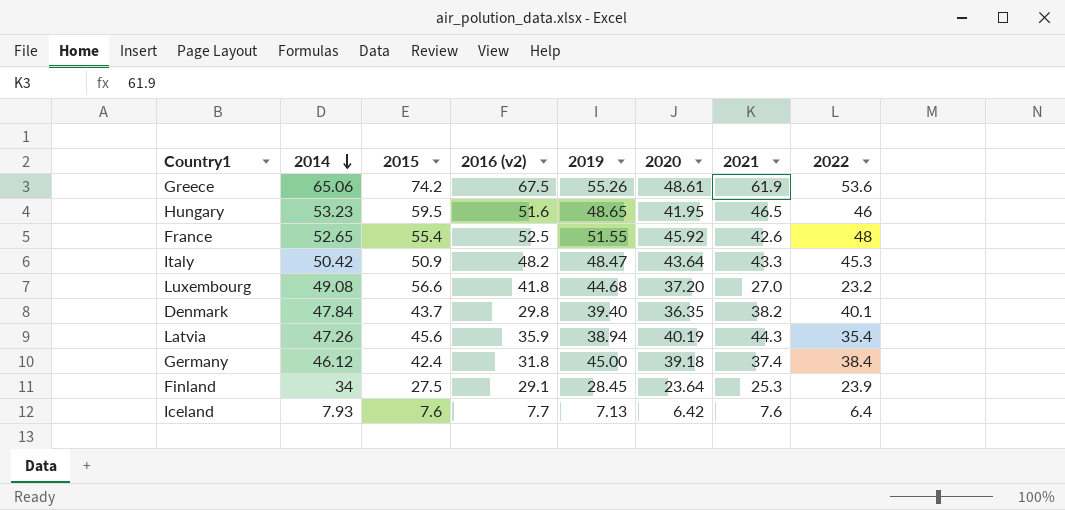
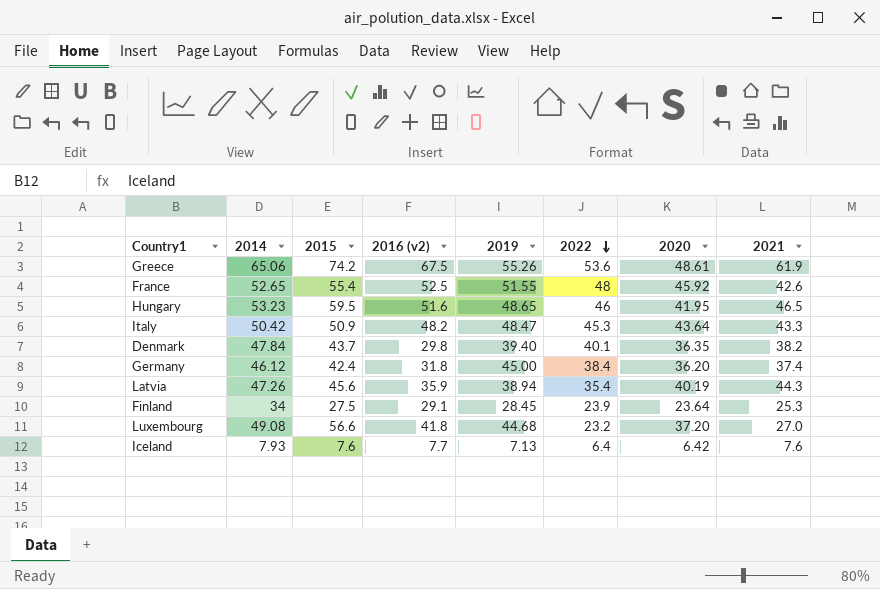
row order: 2014 descending -> 2022 descending
column 2022 | position: 8 -> 6
Germany | 2020: 39.18 -> 36.20

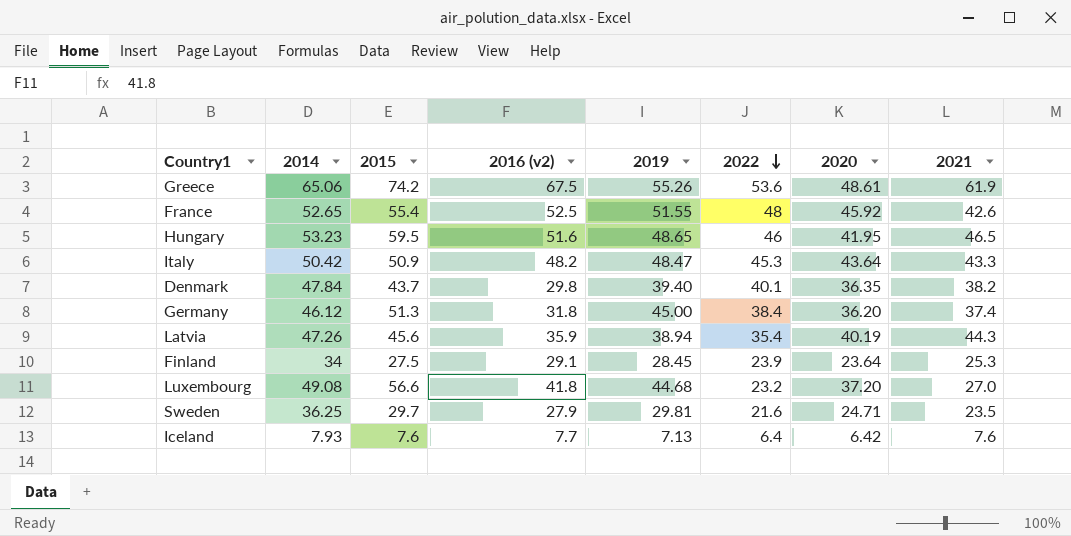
Germany | 2015: 42.4 -> 51.3
row Sweden: none -> 36.25 | 29.7 | 27.9 | 29.81 | 21.6 | 24.71 | 23.5

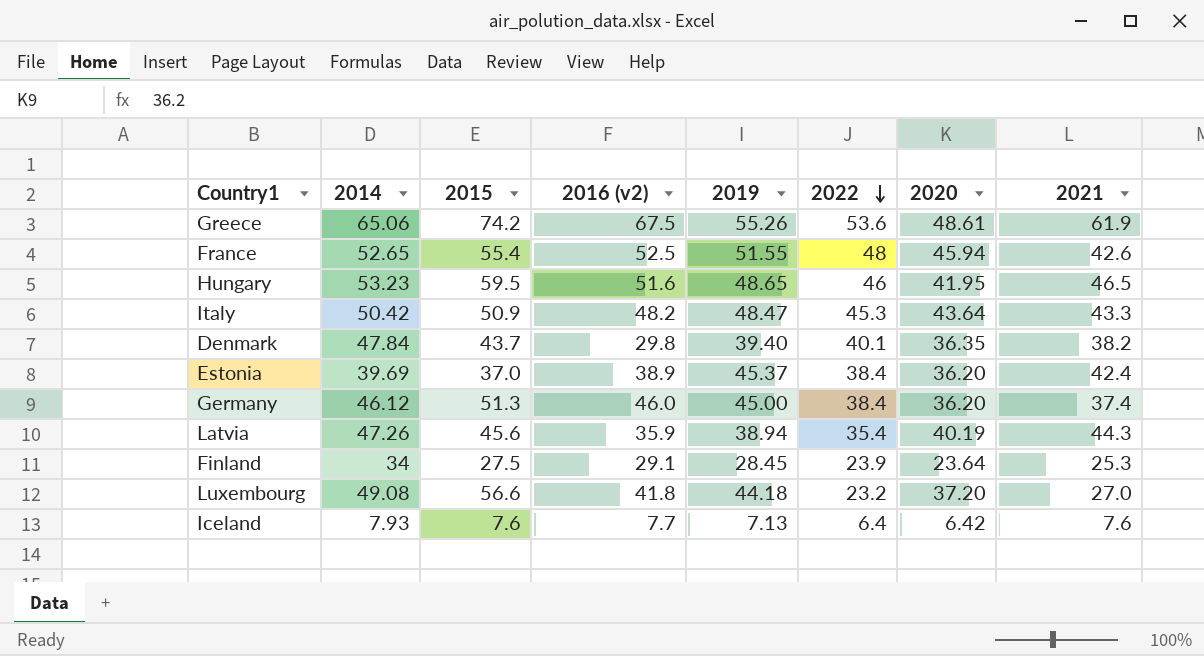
row Sweden: 36.25 | 29.7 | 27.9 | 29.81 | 21.6 | 24.71 | 23.5 -> none
France | 2020: 45.92 -> 45.94
row Estonia: none -> 39.69 | 37.0 | 38.9 | 45.37 | 38.4 | 36.20 | 42.4
Germany | 2016 (v2): 31.8 -> 46.0
Luxembourg | 2019: 44.68 -> 44.18

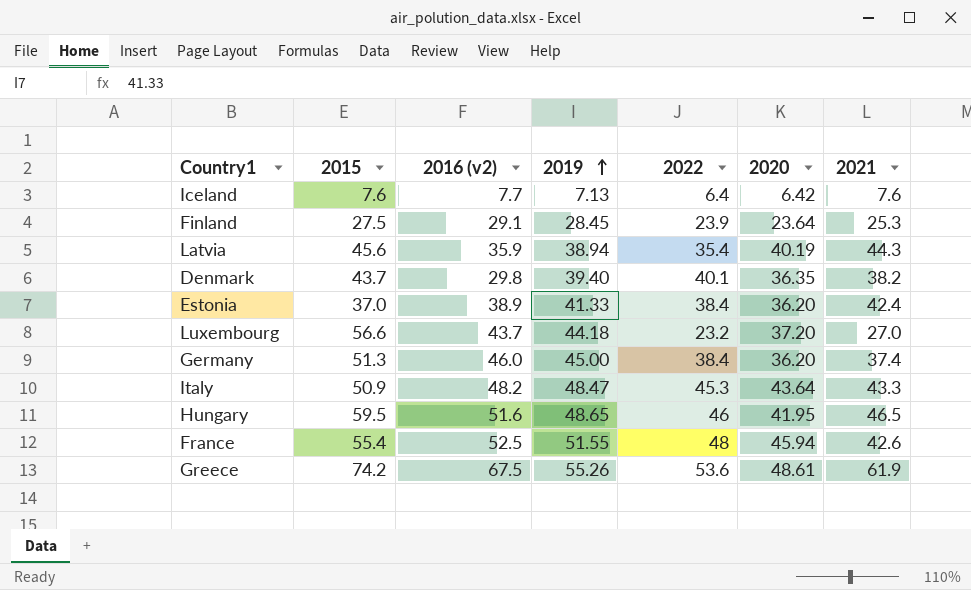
row order: 2022 descending -> 2019 ascending
column 2014 | position: 2 -> none
Estonia | 2019: 45.37 -> 41.33
Luxembourg | 2016 (v2): 41.8 -> 43.7

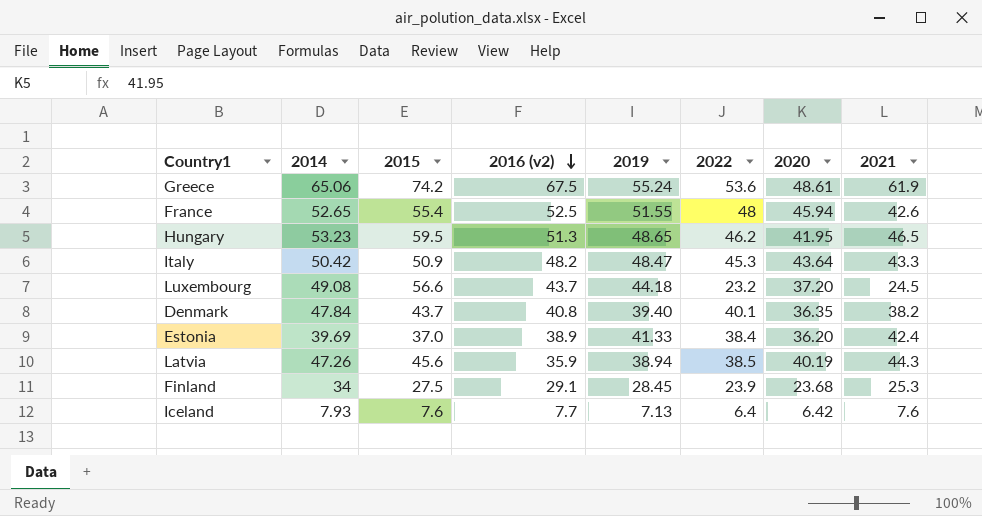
row order: 2019 ascending -> 2016 (v2) descending
column 2014 | position: none -> 2
row Germany: 51.3 | 46.0 | 45.00 | 38.4 | 36.20 | 37.4 -> none
Greece | 2019: 55.26 -> 55.24
Hungary | 2016 (v2): 51.6 -> 51.3
Hungary | 2022: 46 -> 46.2
Luxembourg | 2021: 27.0 -> 24.5
Denmark | 2016 (v2): 29.8 -> 40.8
Latvia | 2022: 35.4 -> 38.5
Finland | 2020: 23.64 -> 23.68

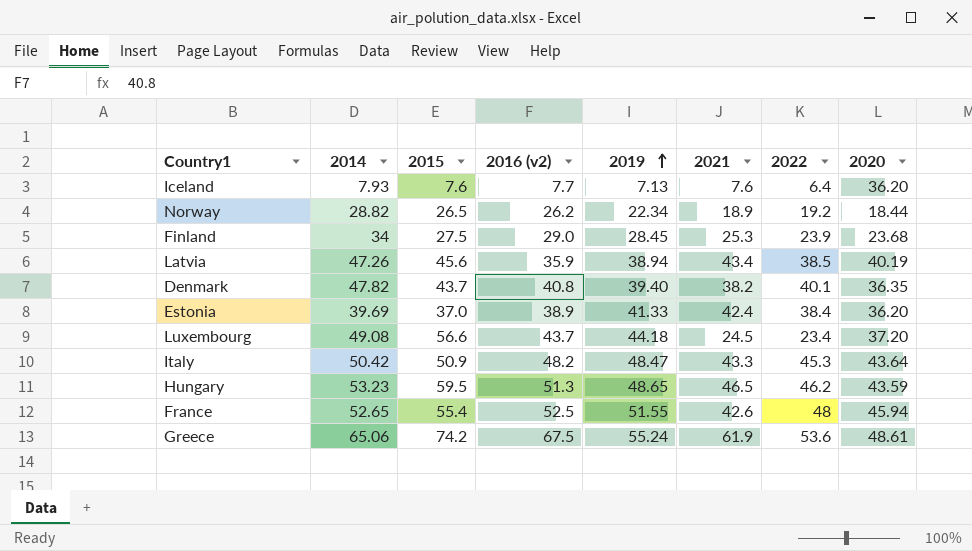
row order: 2016 (v2) descending -> 2019 ascending
column 2021 | position: 8 -> 6
Iceland | 2020: 6.42 -> 36.20
row Norway: none -> 28.82 | 26.5 | 26.2 | 22.34 | 18.9 | 19.2 | 18.44
Finland | 2016 (v2): 29.1 -> 29.0
Latvia | 2021: 44.3 -> 43.4
Denmark | 2014: 47.84 -> 47.82
Luxembourg | 2022: 23.2 -> 23.4
Hungary | 2020: 41.95 -> 43.59

